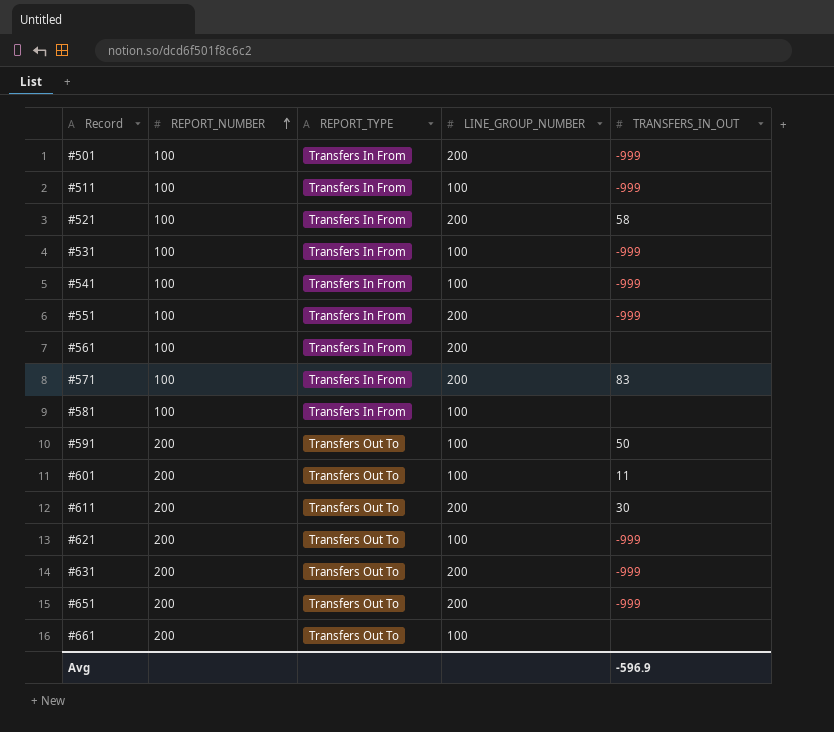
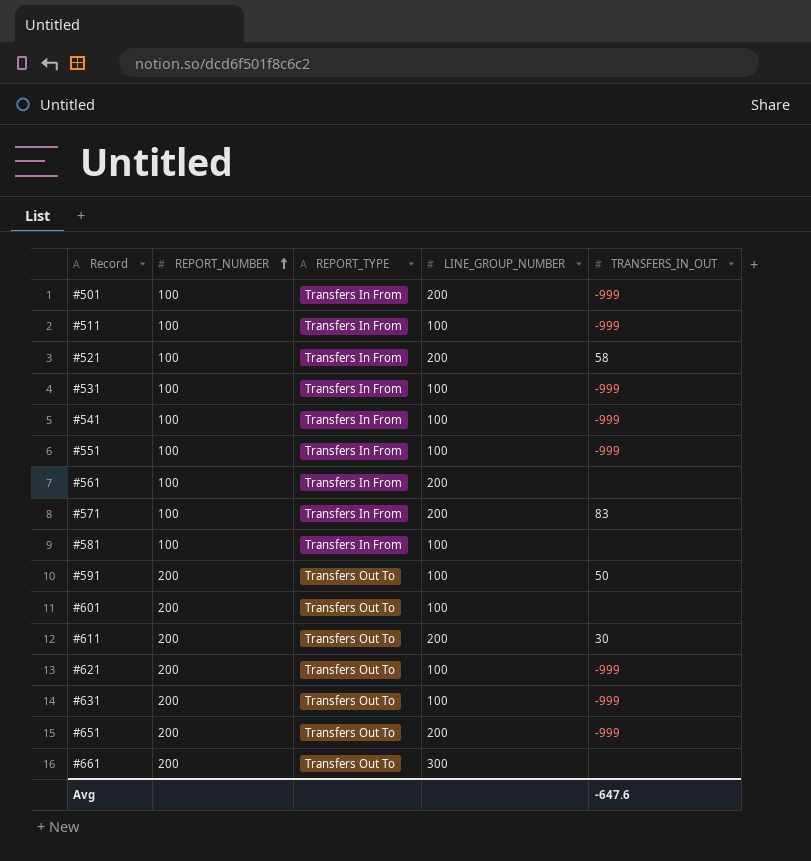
#551 | LINE_GROUP_NUMBER: 200 -> 100
#601 | TRANSFERS_IN_OUT: 11 -> none
#631 | LINE_GROUP_NUMBER: 200 -> 100
#661 | LINE_GROUP_NUMBER: 100 -> 300
Avg | TRANSFERS_IN_OUT: -596.9 -> -647.6

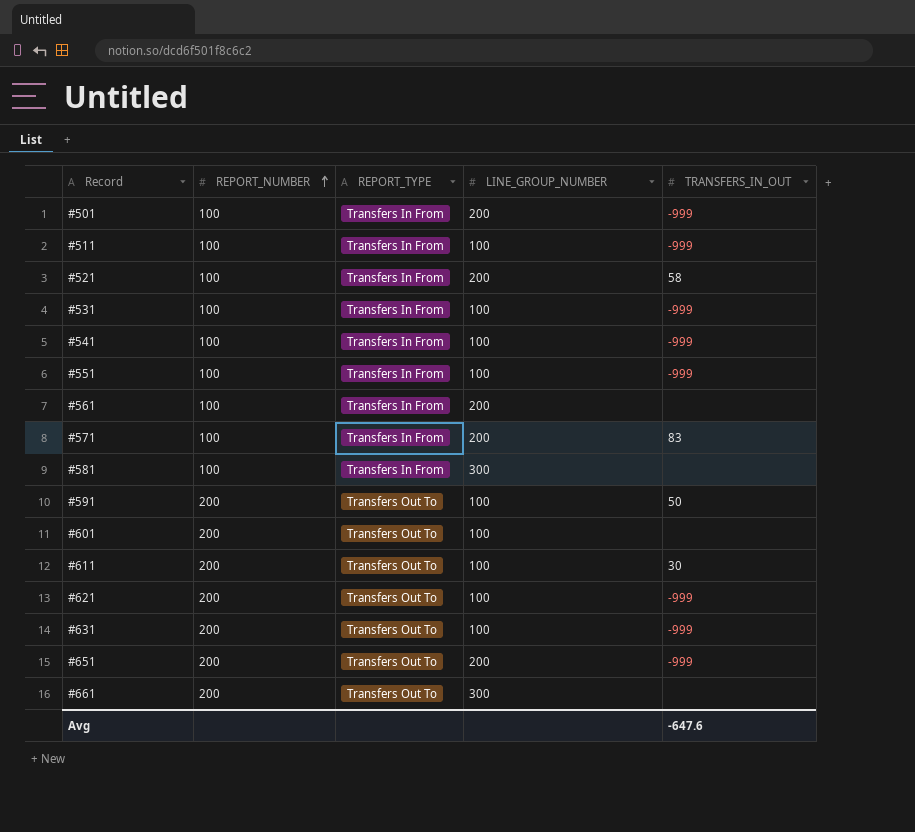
#581 | LINE_GROUP_NUMBER: 100 -> 300
#611 | LINE_GROUP_NUMBER: 200 -> 100

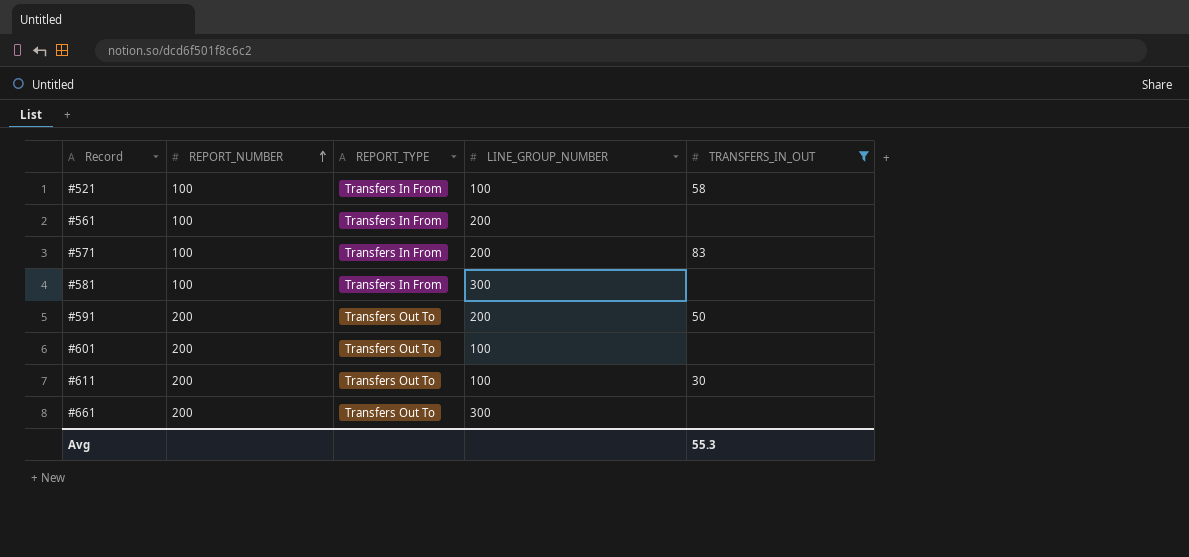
filter: none -> TRANSFERS_IN_OUT != -999
#521 | LINE_GROUP_NUMBER: 200 -> 100
#591 | LINE_GROUP_NUMBER: 100 -> 200
Avg | TRANSFERS_IN_OUT: -647.6 -> 55.3

